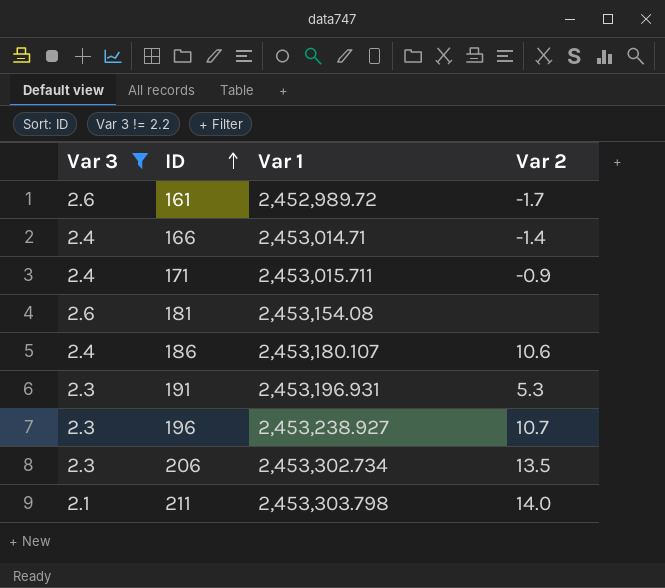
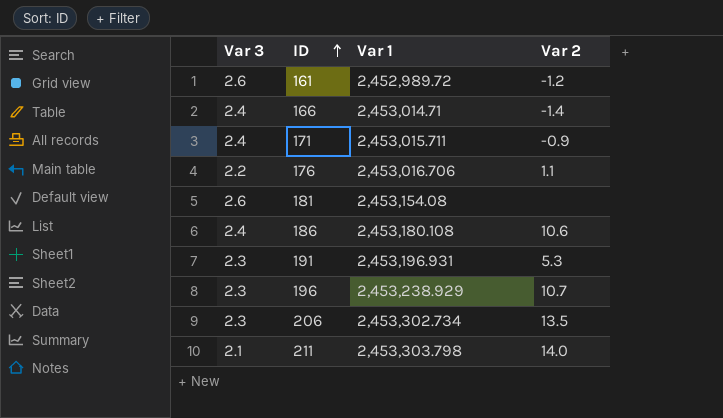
filter: Var 3 != 2.2 -> none
161 | Var 2: -1.7 -> -1.2
186 | Var 1: 2,453,180.107 -> 2,453,180.108
196 | Var 1: 2,453,238.927 -> 2,453,238.929

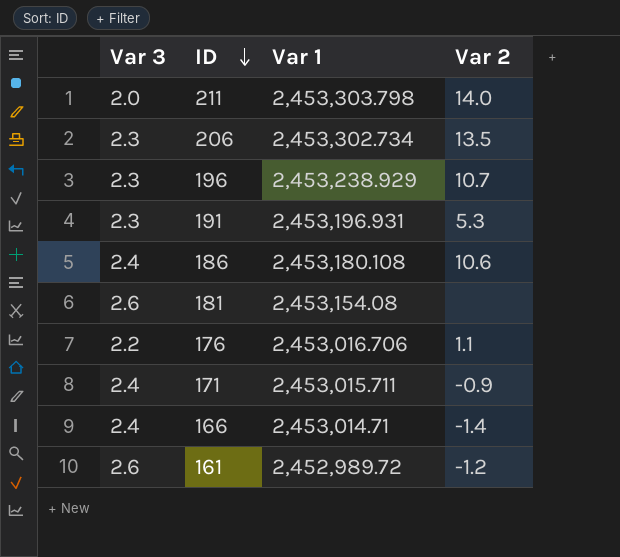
row order: ID ascending -> ID descending
211 | Var 3: 2.1 -> 2.0

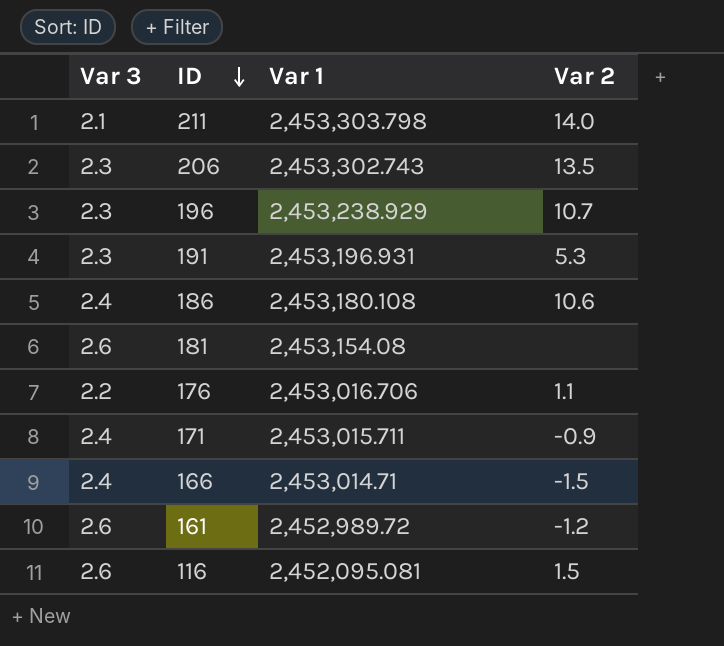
211 | Var 3: 2.0 -> 2.1
206 | Var 1: 2,453,302.734 -> 2,453,302.743
166 | Var 2: -1.4 -> -1.5
row 116: none -> 2.6 | 2,452,095.081 | 1.5

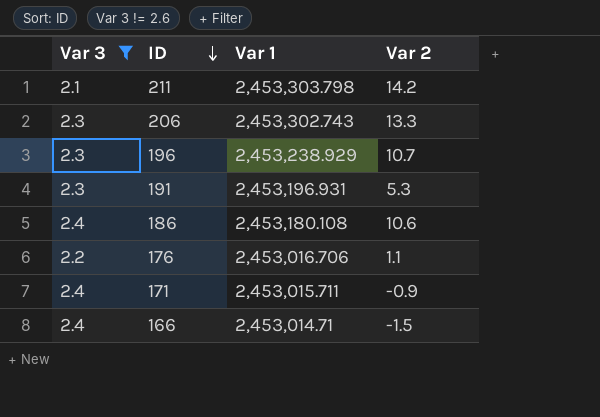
filter: none -> Var 3 != 2.6
211 | Var 2: 14.0 -> 14.2
206 | Var 2: 13.5 -> 13.3

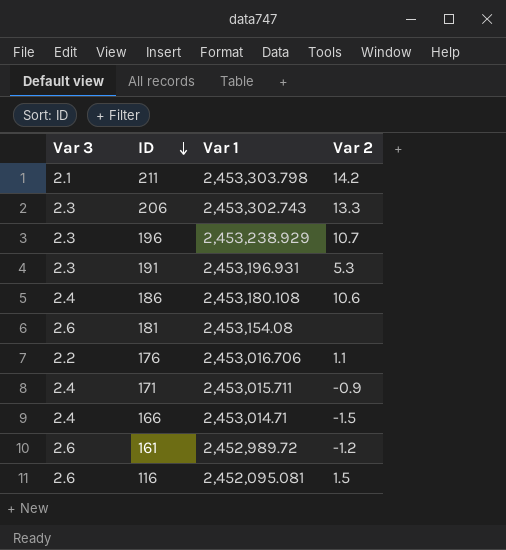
filter: Var 3 != 2.6 -> none

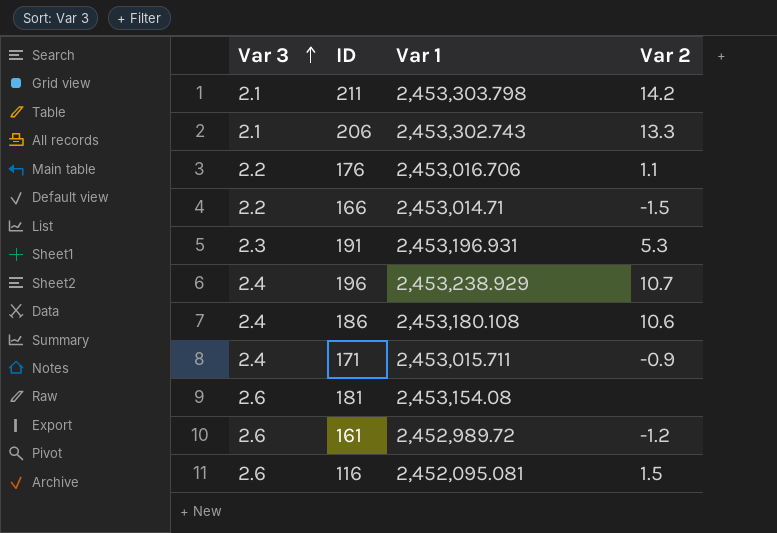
row order: ID descending -> Var 3 ascending
206 | Var 3: 2.3 -> 2.1
166 | Var 3: 2.4 -> 2.2
196 | Var 3: 2.3 -> 2.4

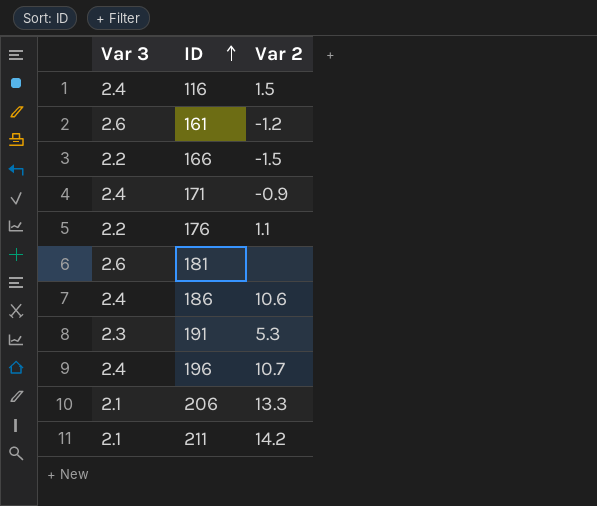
row order: Var 3 ascending -> ID ascending
column Var 1 | position: 3 -> none
116 | Var 3: 2.6 -> 2.4

